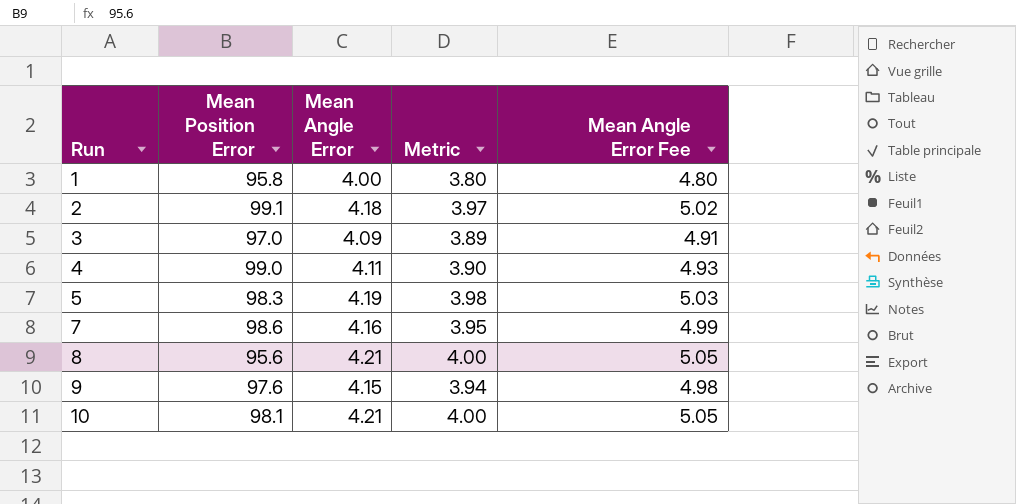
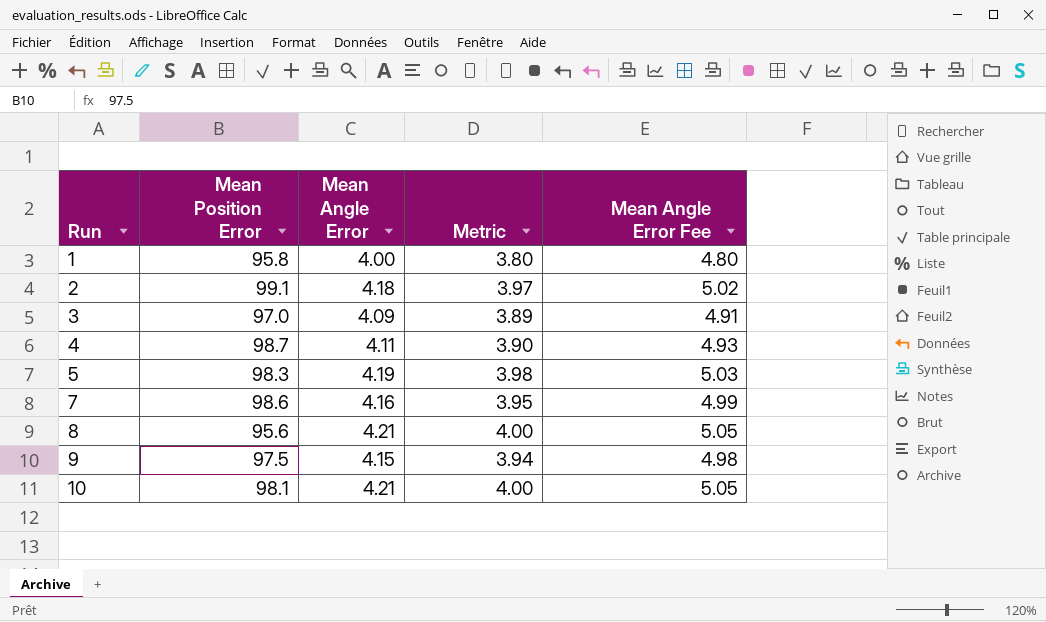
4 | Mean Position Error: 99.0 -> 98.7
9 | Mean Position Error: 97.6 -> 97.5

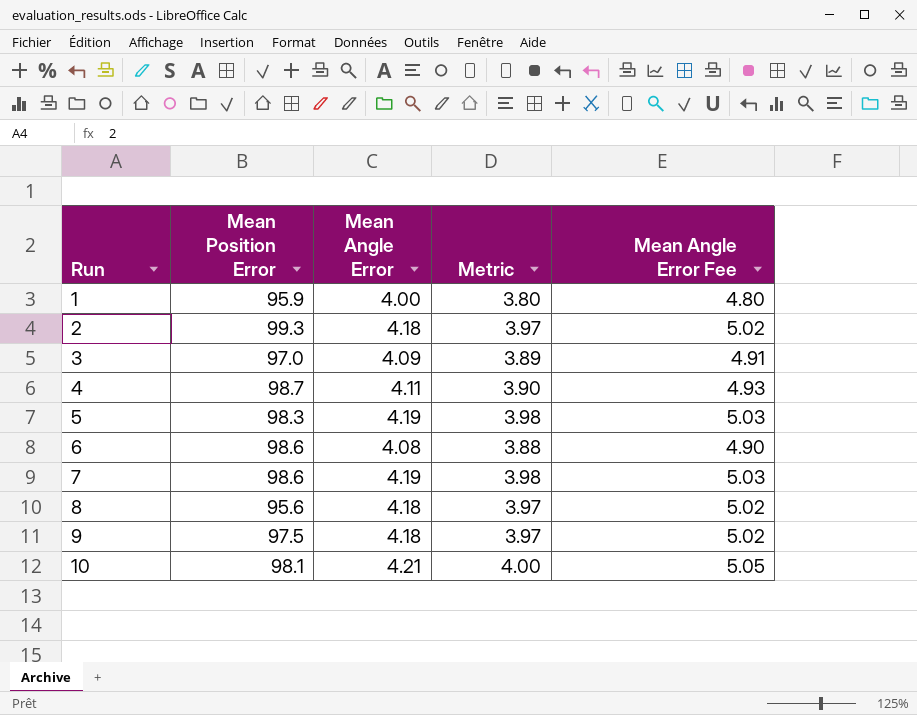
1 | Mean Position Error: 95.8 -> 95.9
2 | Mean Position Error: 99.1 -> 99.3
row 6: none -> 98.6 | 4.08 | 3.88 | 4.90
7 | Mean Angle Error: 4.16 -> 4.19
7 | Metric: 3.95 -> 3.98
7 | Mean Angle Error Fee: 4.99 -> 5.03
8 | Mean Angle Error: 4.21 -> 4.18
8 | Metric: 4.00 -> 3.97
8 | Mean Angle Error Fee: 5.05 -> 5.02
9 | Mean Angle Error: 4.15 -> 4.18
9 | Metric: 3.94 -> 3.97
9 | Mean Angle Error Fee: 4.98 -> 5.02

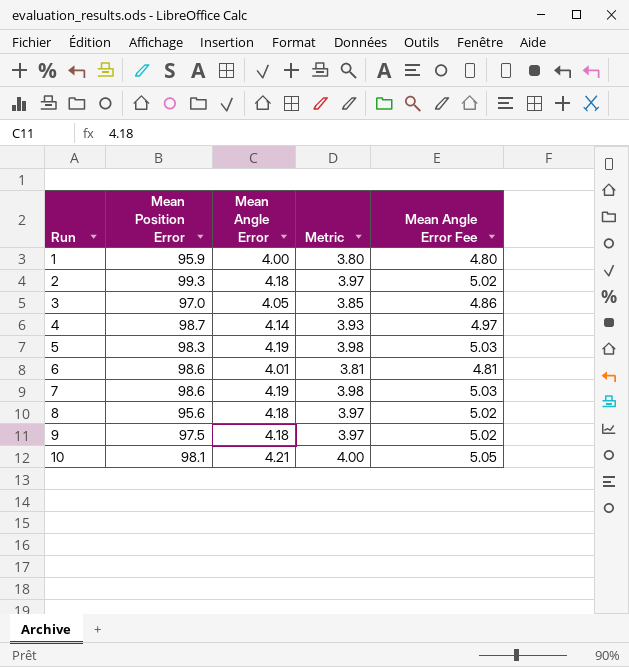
3 | Mean Angle Error: 4.09 -> 4.05
3 | Metric: 3.89 -> 3.85
3 | Mean Angle Error Fee: 4.91 -> 4.86
4 | Mean Angle Error: 4.11 -> 4.14
4 | Metric: 3.90 -> 3.93
4 | Mean Angle Error Fee: 4.93 -> 4.97
6 | Mean Angle Error: 4.08 -> 4.01
6 | Metric: 3.88 -> 3.81
6 | Mean Angle Error Fee: 4.90 -> 4.81

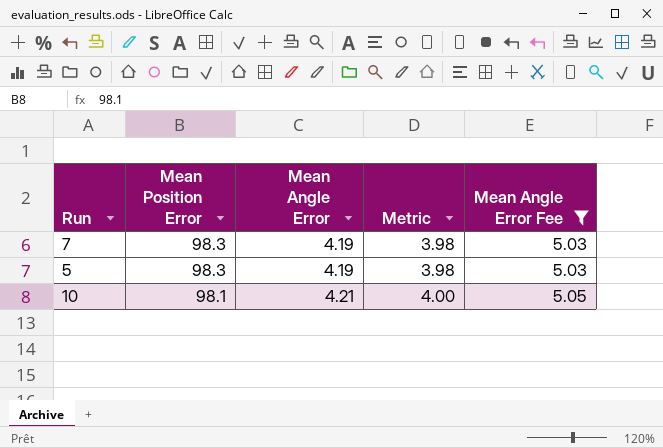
filter: none -> Mean Angle Error Fee >= 5.03
row order: Run ascending -> Mean Position Error descending
7 | Mean Position Error: 98.6 -> 98.3

